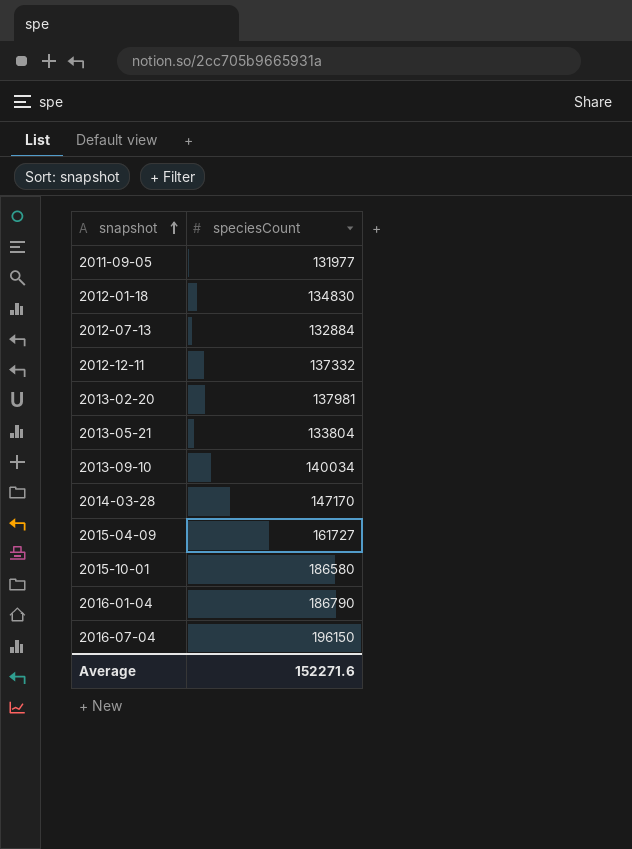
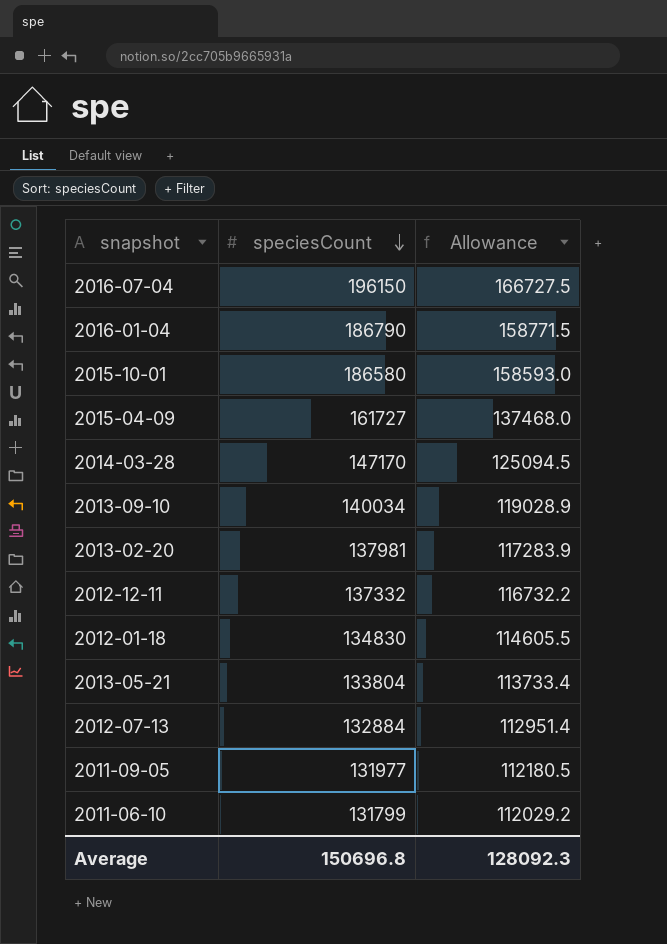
row order: snapshot ascending -> speciesCount descending
column Allowance | formula: none -> [speciesCount] * 0.85
row 2011-06-10: none -> 131799 | 112029.2
Average | speciesCount: 152271.6 -> 150696.8

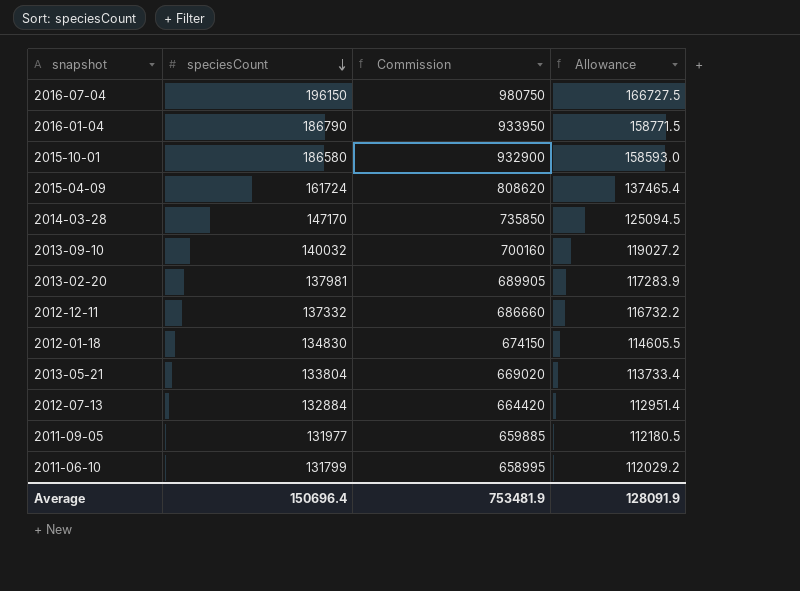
column Commission | formula: none -> [speciesCount] * 5
2015-04-09 | speciesCount: 161727 -> 161724
2015-04-09 | Allowance: 137468.0 -> 137465.4
2013-09-10 | speciesCount: 140034 -> 140032
2013-09-10 | Allowance: 119028.9 -> 119027.2
Average | speciesCount: 150696.8 -> 150696.4
Average | Allowance: 128092.3 -> 128091.9

